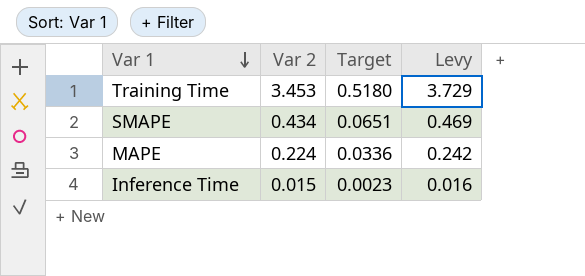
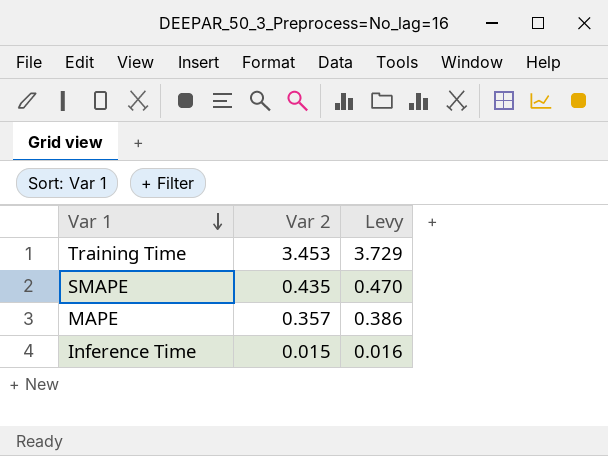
column Target | formula: [Var 2] * 0.15 -> none
SMAPE | Var 2: 0.434 -> 0.435
SMAPE | Levy: 0.469 -> 0.470
MAPE | Var 2: 0.224 -> 0.357
MAPE | Levy: 0.242 -> 0.386

